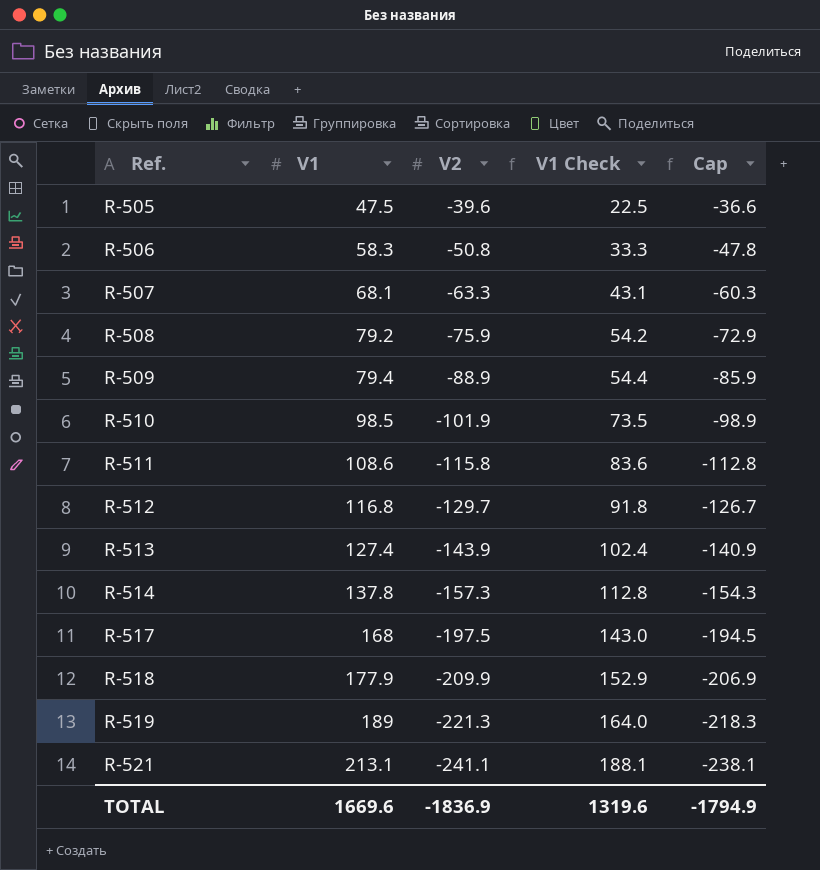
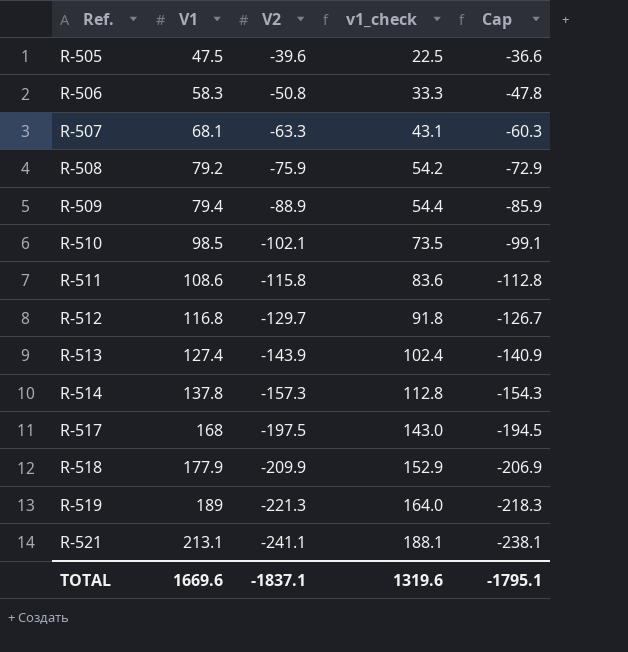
column name: V1 Check -> v1_check
R-510 | V2: -101.9 -> -102.1
R-510 | Cap: -98.9 -> -99.1
TOTAL | V2: -1836.9 -> -1837.1
TOTAL | Cap: -1794.9 -> -1795.1

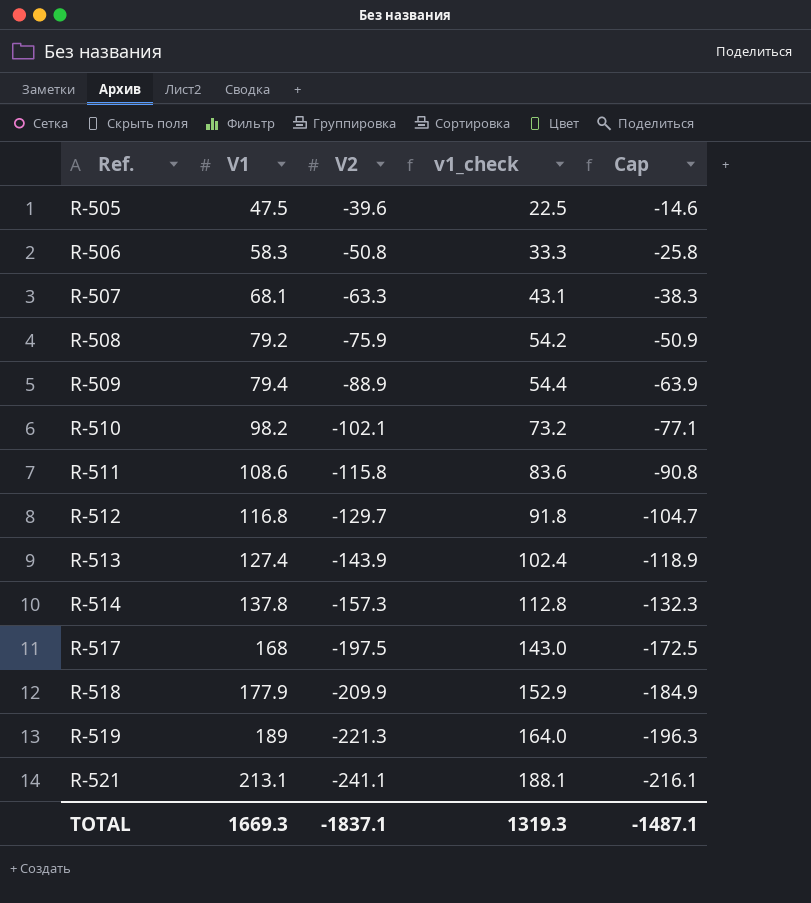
column Cap | formula: [V2] + 3 -> [V2] + 25
R-510 | V1: 98.5 -> 98.2
R-510 | v1_check: 73.5 -> 73.2
TOTAL | V1: 1669.6 -> 1669.3
TOTAL | v1_check: 1319.6 -> 1319.3
TOTAL | Cap: -1795.1 -> -1487.1

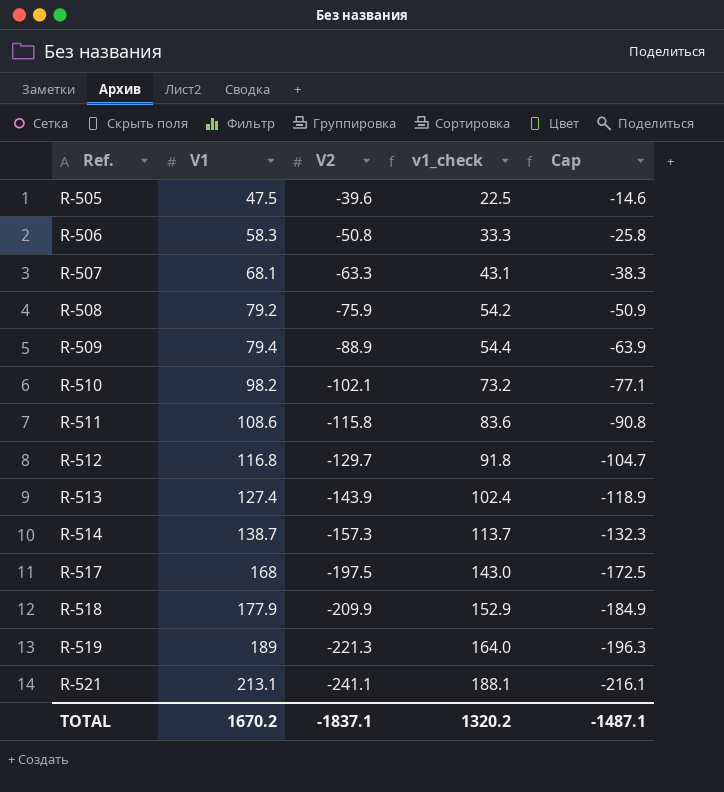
R-514 | V1: 137.8 -> 138.7
R-514 | v1_check: 112.8 -> 113.7
TOTAL | V1: 1669.3 -> 1670.2
TOTAL | v1_check: 1319.3 -> 1320.2

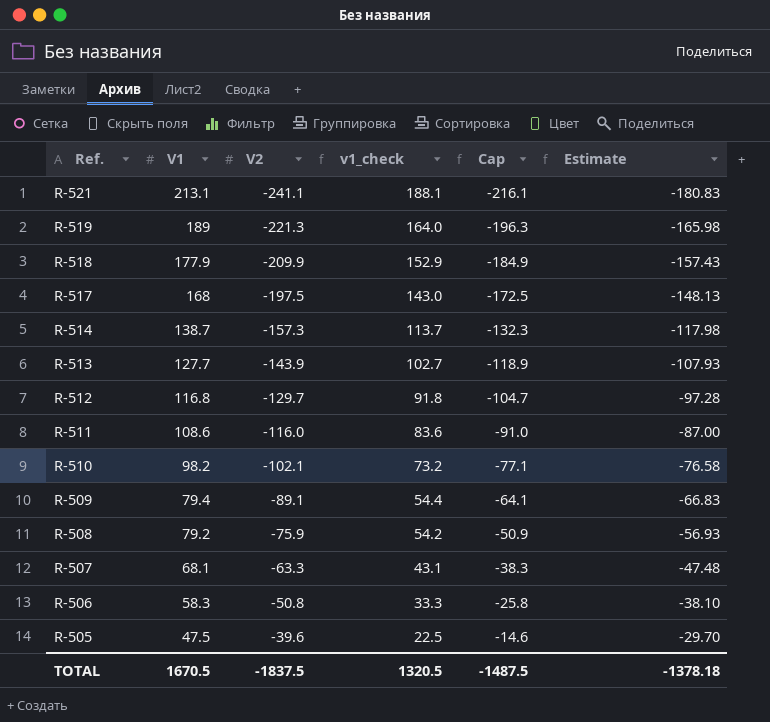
row order: Ref. ascending -> Ref. descending
column Estimate | formula: none -> [V2] * 0.75
R-513 | V1: 127.4 -> 127.7
R-513 | v1_check: 102.4 -> 102.7
R-511 | V2: -115.8 -> -116.0
R-511 | Cap: -90.8 -> -91.0
R-509 | V2: -88.9 -> -89.1
R-509 | Cap: -63.9 -> -64.1
TOTAL | V1: 1670.2 -> 1670.5
TOTAL | V2: -1837.1 -> -1837.5
TOTAL | v1_check: 1320.2 -> 1320.5
TOTAL | Cap: -1487.1 -> -1487.5

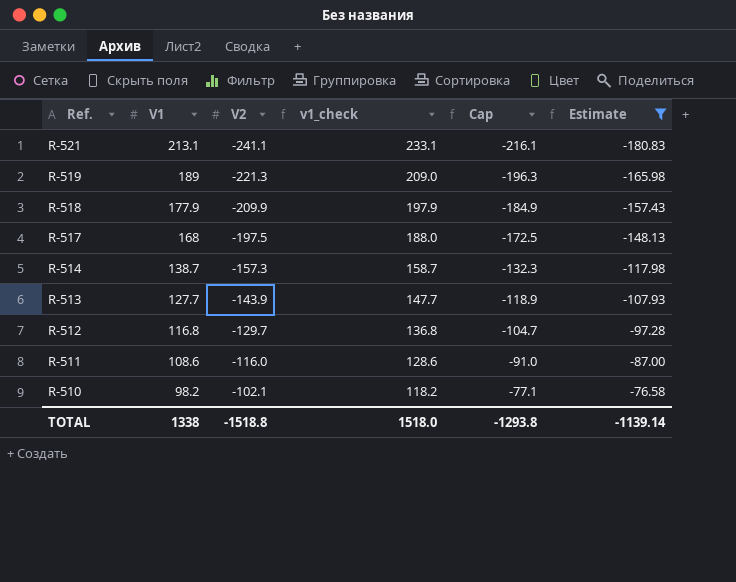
filter: none -> Estimate <= -76.58
column v1_check | formula: [V1] - 25 -> [V1] + 20
TOTAL | V1: 1670.5 -> 1338
TOTAL | V2: -1837.5 -> -1518.8
TOTAL | v1_check: 1320.5 -> 1518.0
TOTAL | Cap: -1487.5 -> -1293.8
TOTAL | Estimate: -1378.18 -> -1139.14

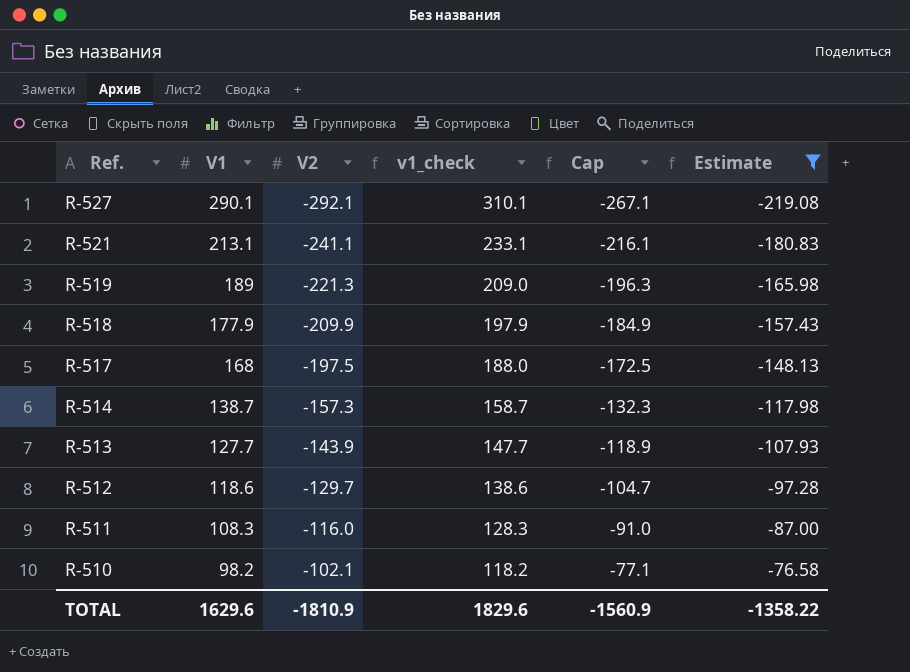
row R-527: none -> 290.1 | -292.1 | 310.1 | -267.1 | -219.08
R-512 | V1: 116.8 -> 118.6
R-512 | v1_check: 136.8 -> 138.6
R-511 | V1: 108.6 -> 108.3
R-511 | v1_check: 128.6 -> 128.3
TOTAL | V1: 1338 -> 1629.6
TOTAL | V2: -1518.8 -> -1810.9
TOTAL | v1_check: 1518.0 -> 1829.6
TOTAL | Cap: -1293.8 -> -1560.9
TOTAL | Estimate: -1139.14 -> -1358.22

